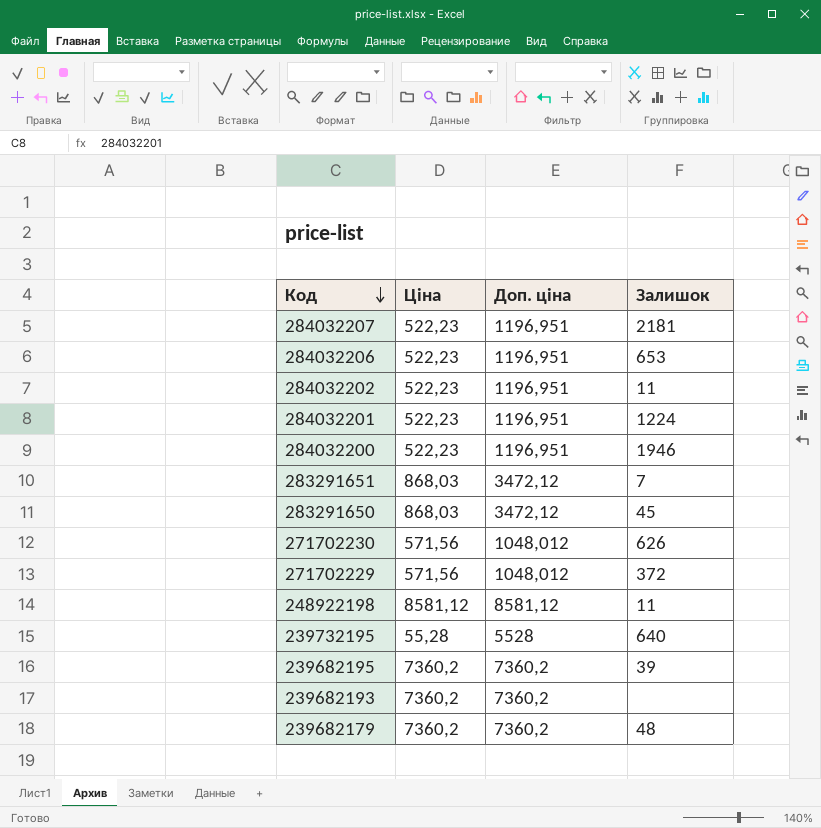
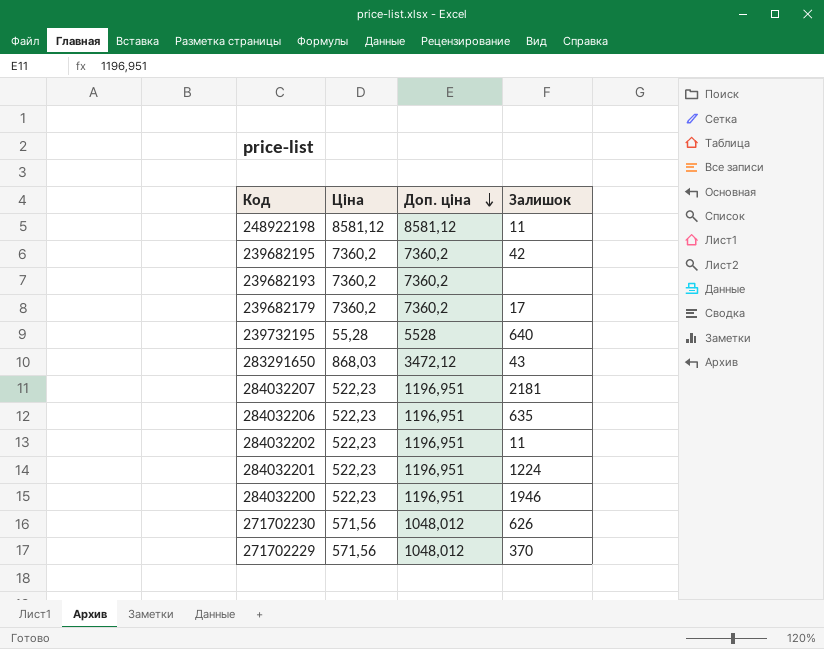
row order: Код descending -> Доп. ціна descending
row 283291651: 868,03 | 3472,12 | 7 -> none
239682195 | Залишок: 39 -> 42
239682179 | Залишок: 48 -> 17
283291650 | Залишок: 45 -> 43
284032206 | Залишок: 653 -> 635
271702229 | Залишок: 372 -> 370

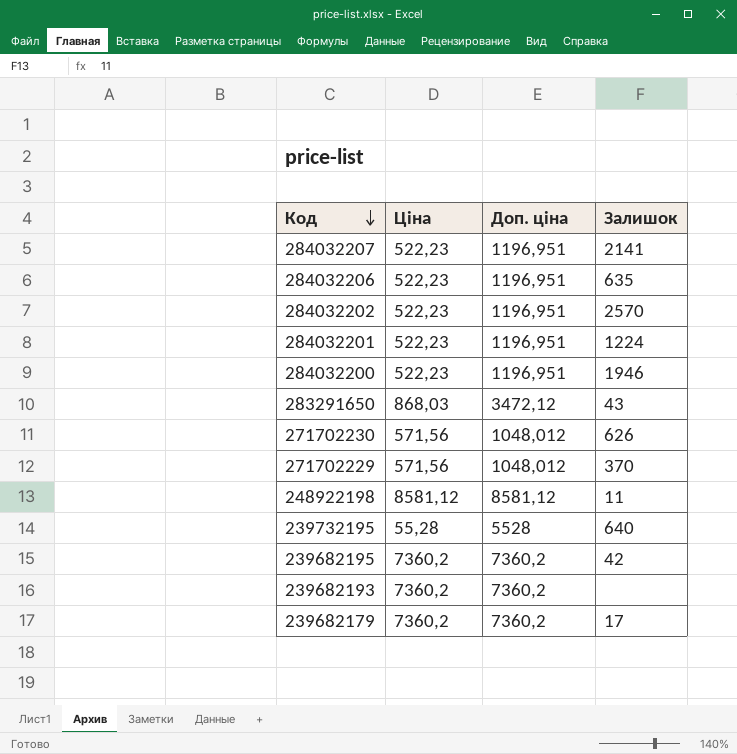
row order: Доп. ціна descending -> Код descending
284032207 | Залишок: 2181 -> 2141
284032202 | Залишок: 11 -> 2570

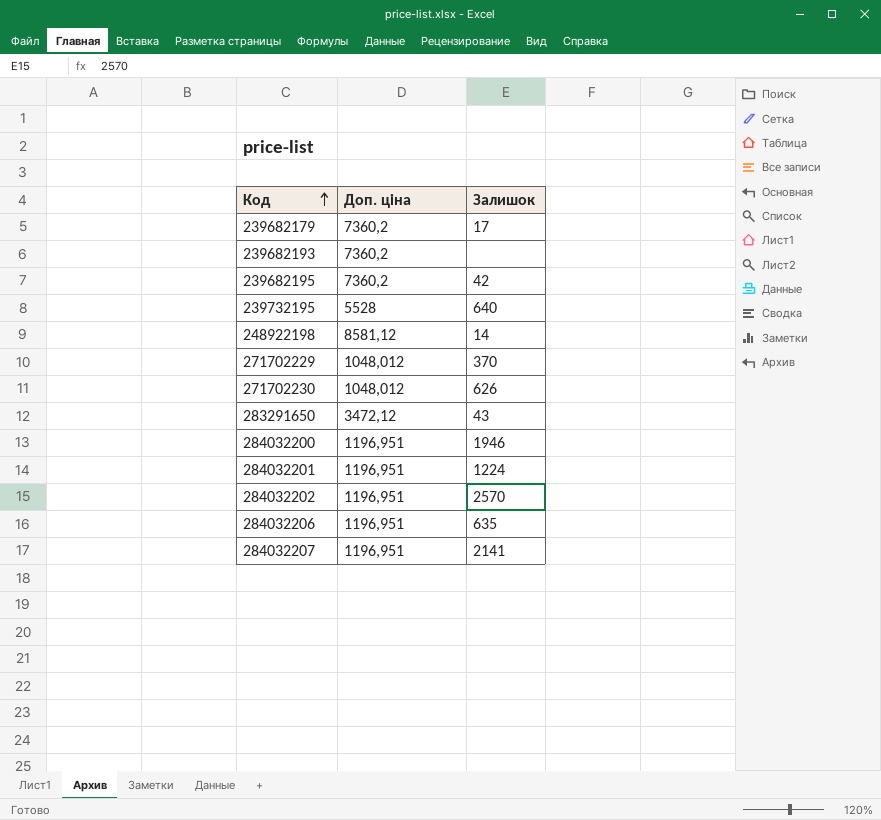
row order: Код descending -> Код ascending
column Ціна | position: 2 -> none
248922198 | Залишок: 11 -> 14

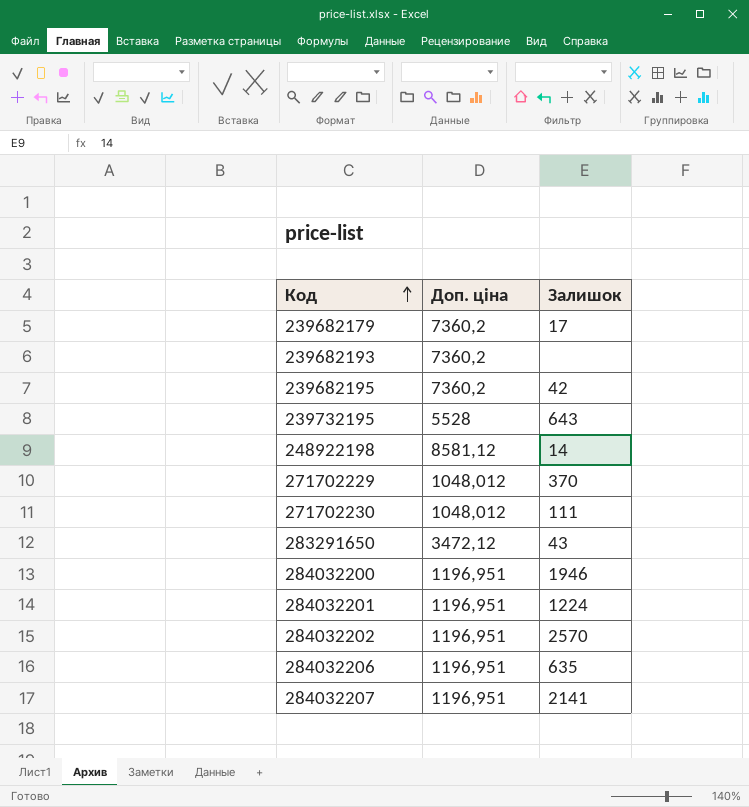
239732195 | Залишок: 640 -> 643
271702230 | Залишок: 626 -> 111

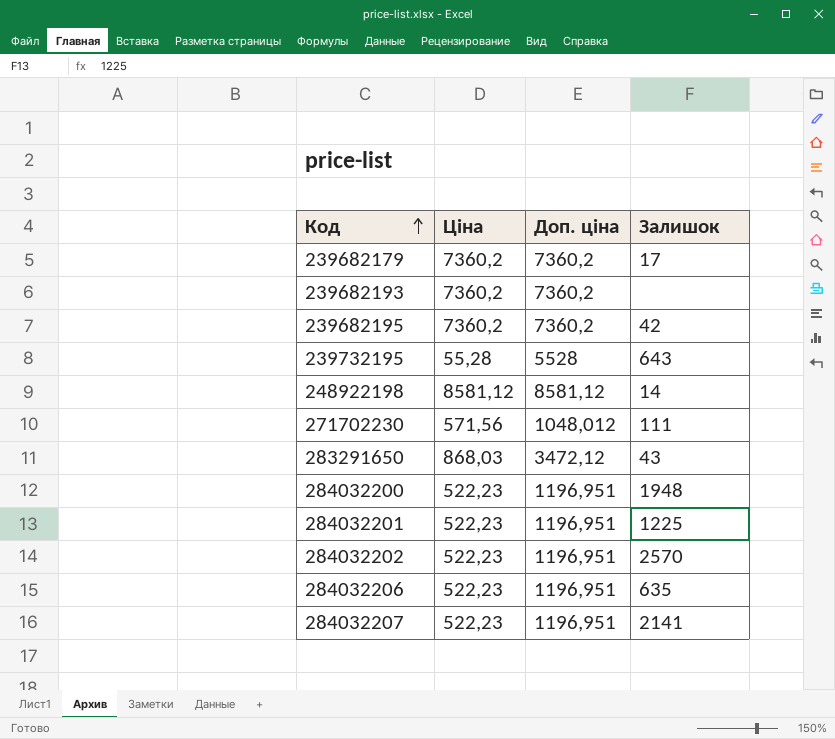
column Ціна | position: none -> 2
row 271702229: 1048,012 | 370 -> none
284032200 | Залишок: 1946 -> 1948
284032201 | Залишок: 1224 -> 1225

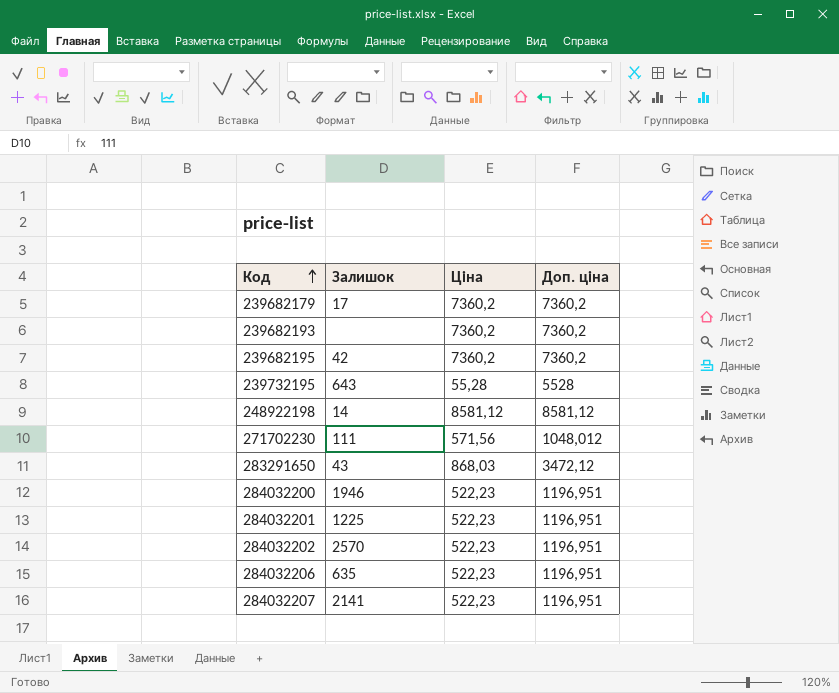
column Залишок | position: 4 -> 2
284032200 | Залишок: 1948 -> 1946

